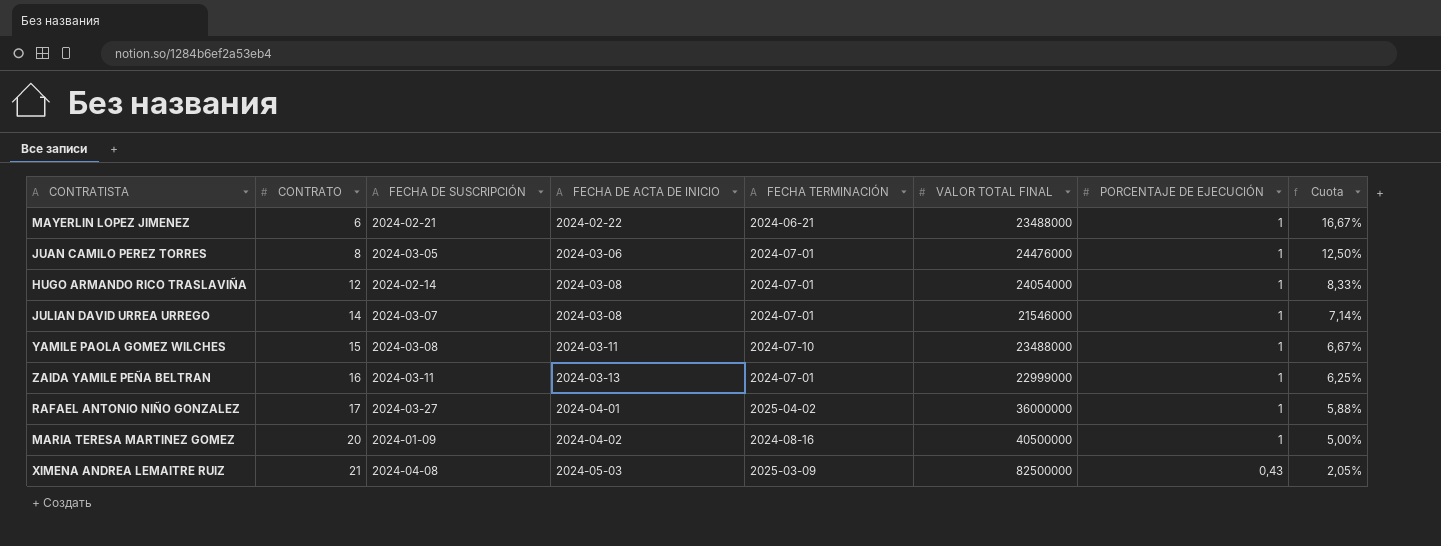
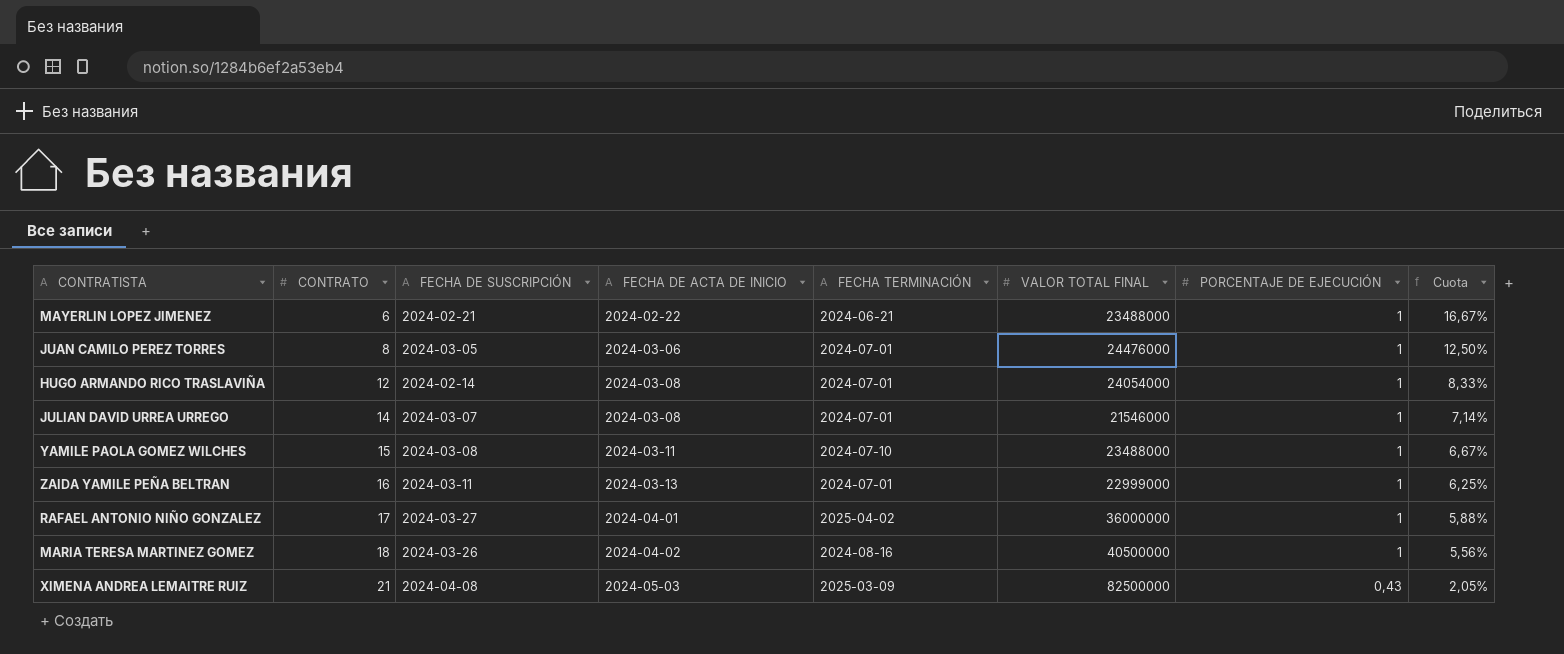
MARIA TERESA MARTINEZ GOMEZ | CONTRATO: 20 -> 18
MARIA TERESA MARTINEZ GOMEZ | FECHA DE SUSCRIPCIÓN: 2024-01-09 -> 2024-03-26
MARIA TERESA MARTINEZ GOMEZ | Cuota: 5,00% -> 5,56%

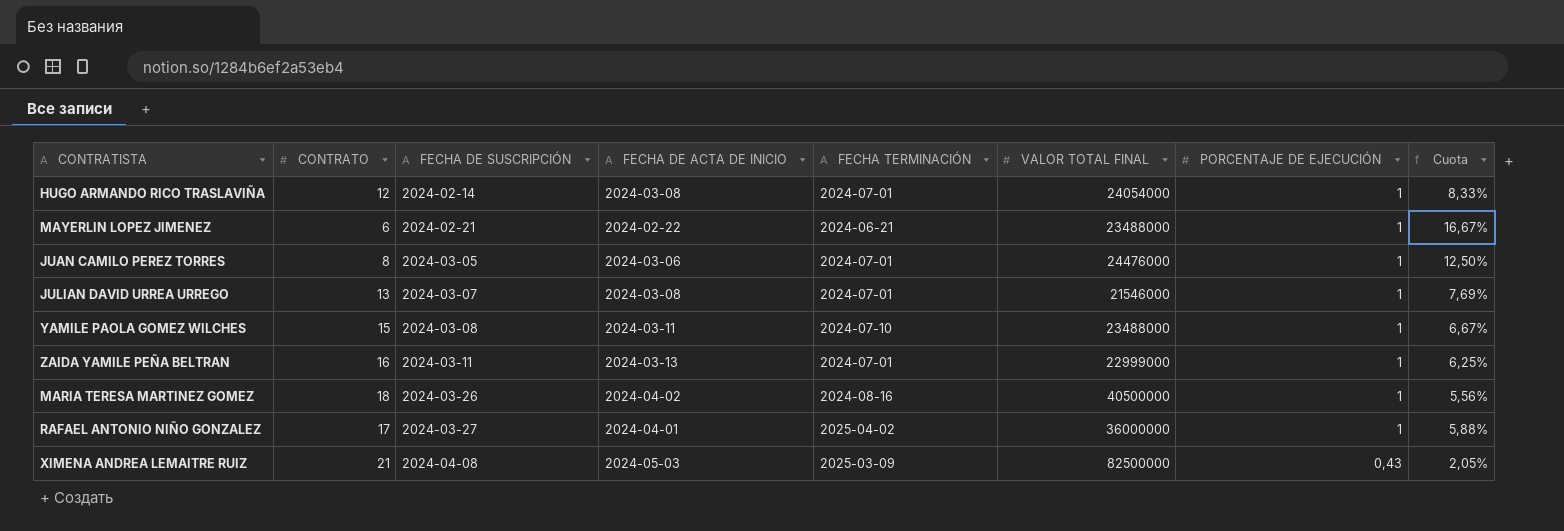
row order: CONTRATO ascending -> FECHA DE SUSCRIPCIÓN ascending
JULIAN DAVID URREA URREGO | CONTRATO: 14 -> 13
JULIAN DAVID URREA URREGO | Cuota: 7,14% -> 7,69%

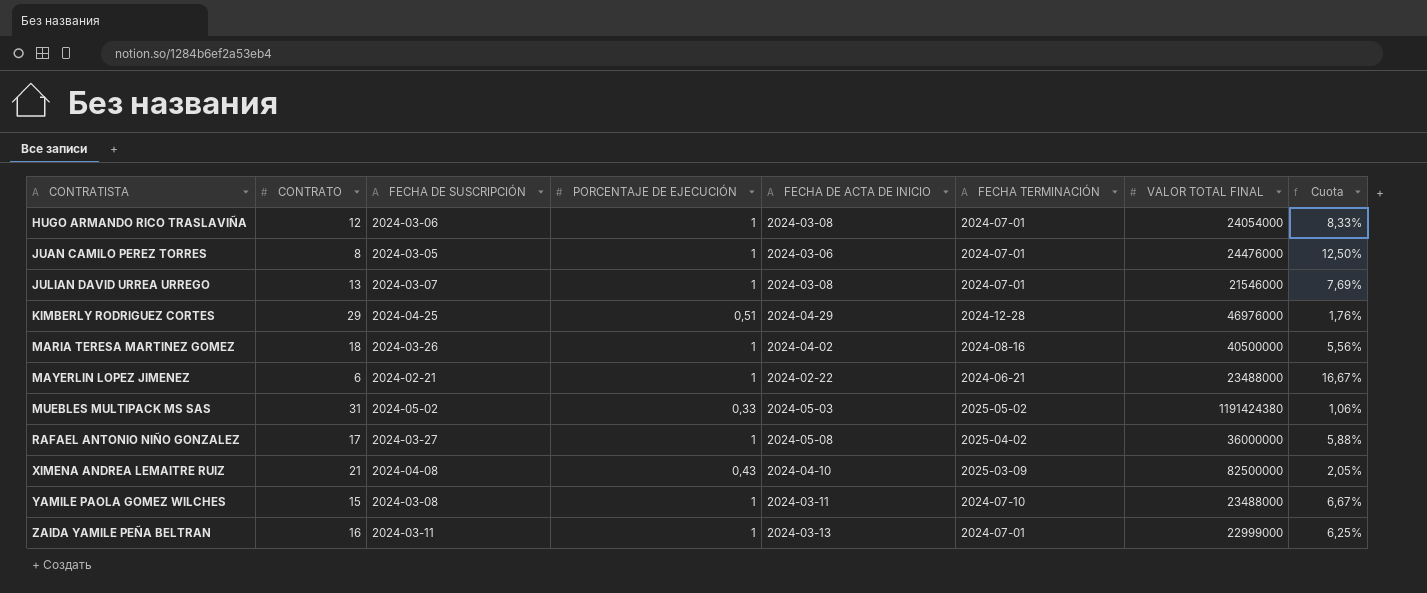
row order: FECHA DE SUSCRIPCIÓN ascending -> CONTRATISTA ascending
column PORCENTAJE DE EJECUCIÓN | position: 7 -> 4
HUGO ARMANDO RICO TRASLAVIÑA | FECHA DE SUSCRIPCIÓN: 2024-02-14 -> 2024-03-06
row KIMBERLY RODRIGUEZ CORTES: none -> 29 | 2024-04-25 | 0,51 | 2024-04-29 | 2024-12-28 | 46976000 | 1,76%
row MUEBLES MULTIPACK MS SAS: none -> 31 | 2024-05-02 | 0,33 | 2024-05-03 | 2025-05-02 | 1191424380 | 1,06%
RAFAEL ANTONIO NIÑO GONZALEZ | FECHA DE ACTA DE INICIO: 2024-04-01 -> 2024-05-08
XIMENA ANDREA LEMAITRE RUIZ | FECHA DE ACTA DE INICIO: 2024-05-03 -> 2024-04-10

